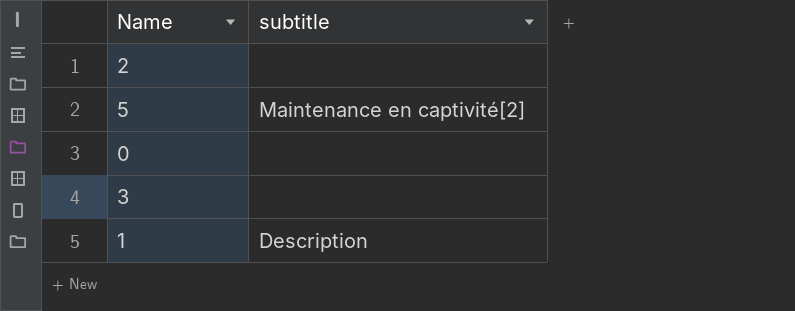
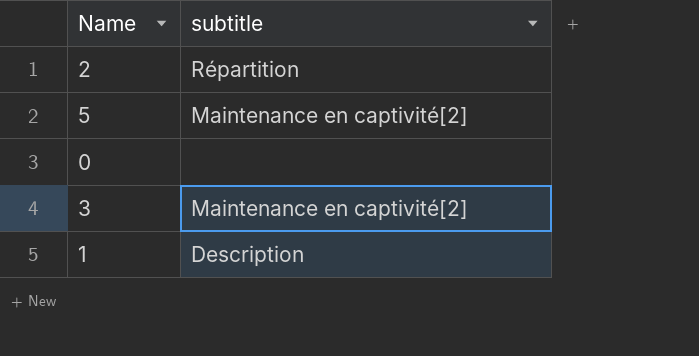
2 | subtitle: none -> Répartition
3 | subtitle: none -> Maintenance en captivité[2]

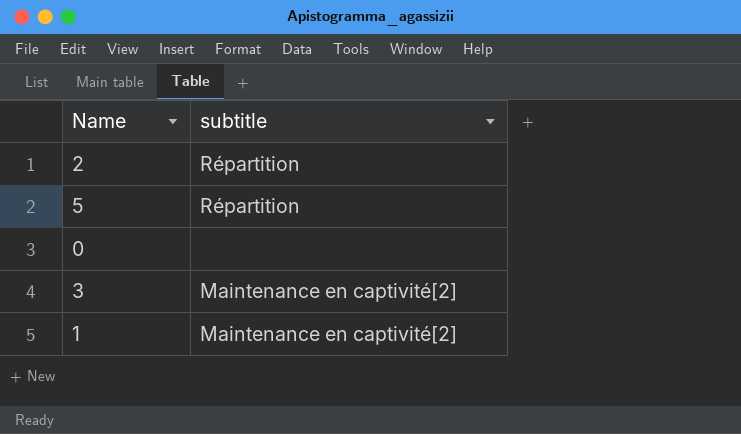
5 | subtitle: Maintenance en captivité[2] -> Répartition
1 | subtitle: Description -> Maintenance en captivité[2]

